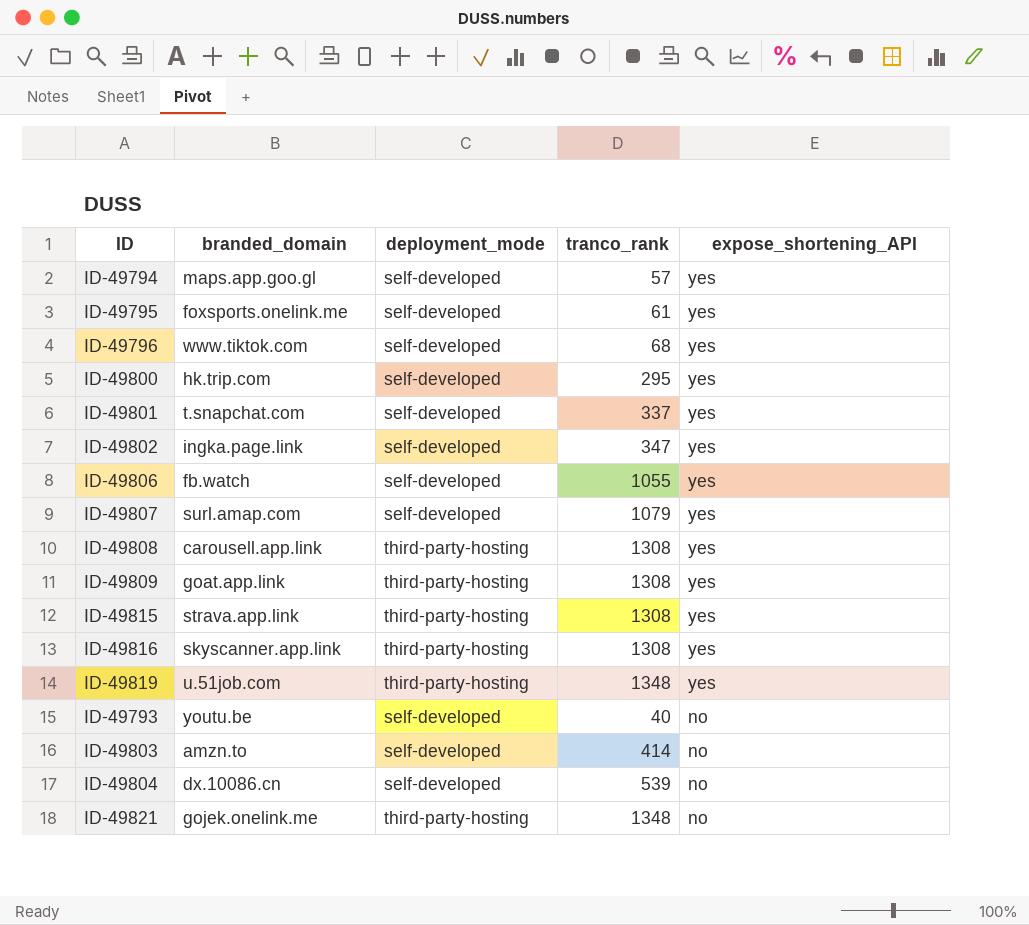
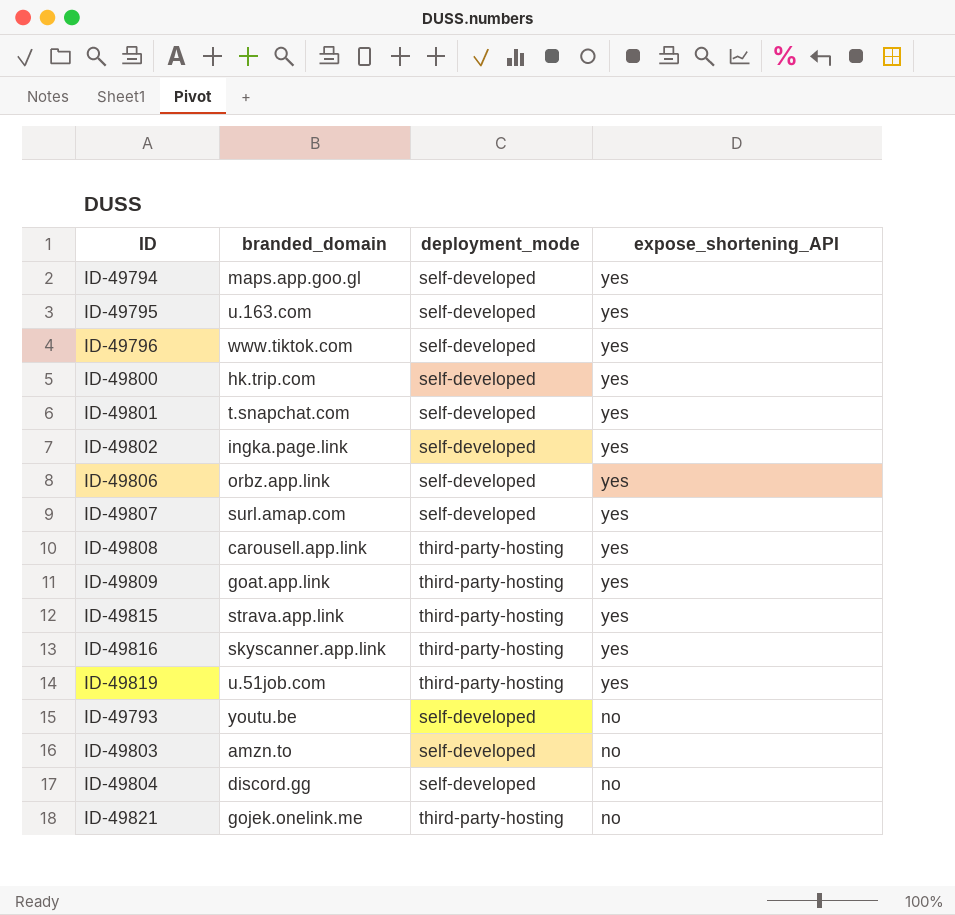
column tranco_rank | position: 4 -> none
ID-49795 | branded_domain: foxsports.onelink.me -> u.163.com
ID-49806 | branded_domain: fb.watch -> orbz.app.link
ID-49804 | branded_domain: dx.10086.cn -> discord.gg

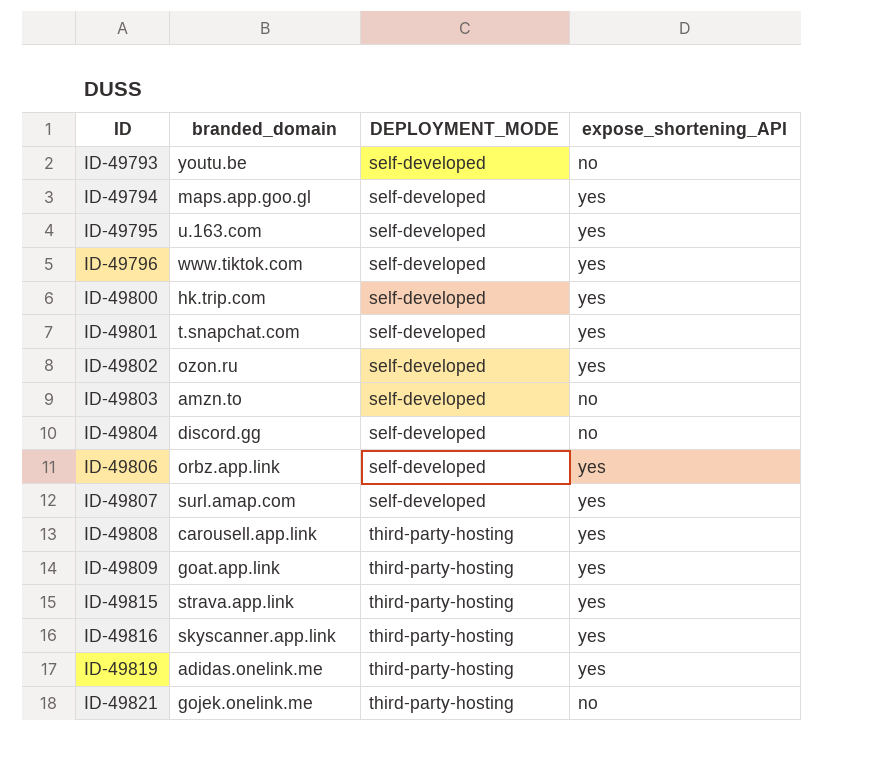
row order: expose_shortening_API descending -> ID ascending
column name: deployment_mode -> DEPLOYMENT_MODE
ID-49802 | branded_domain: ingka.page.link -> ozon.ru
ID-49819 | branded_domain: u.51job.com -> adidas.onelink.me

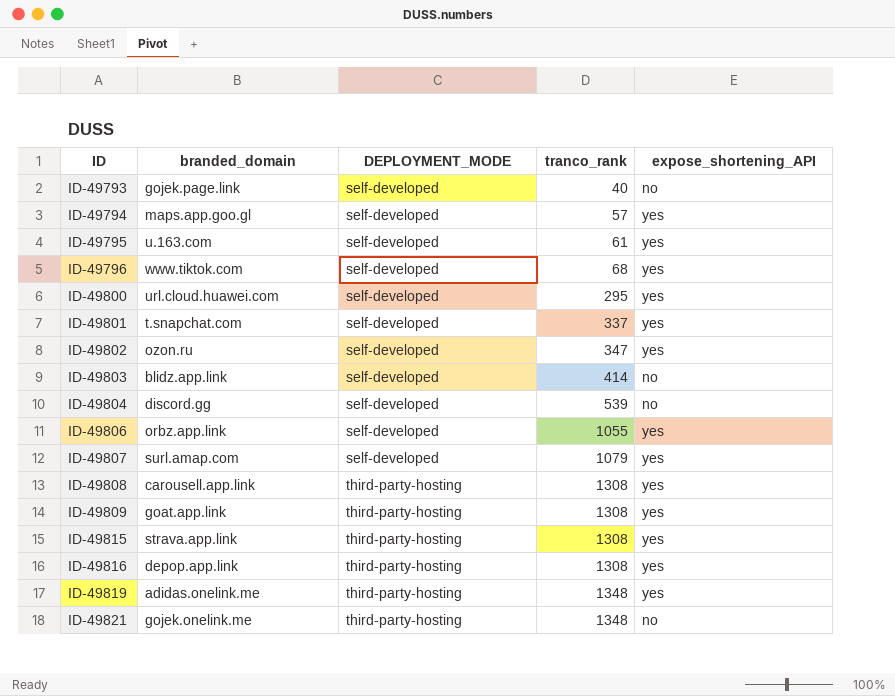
column tranco_rank | position: none -> 4
ID-49793 | branded_domain: youtu.be -> gojek.page.link
ID-49800 | branded_domain: hk.trip.com -> url.cloud.huawei.com
ID-49803 | branded_domain: amzn.to -> blidz.app.link
ID-49816 | branded_domain: skyscanner.app.link -> depop.app.link

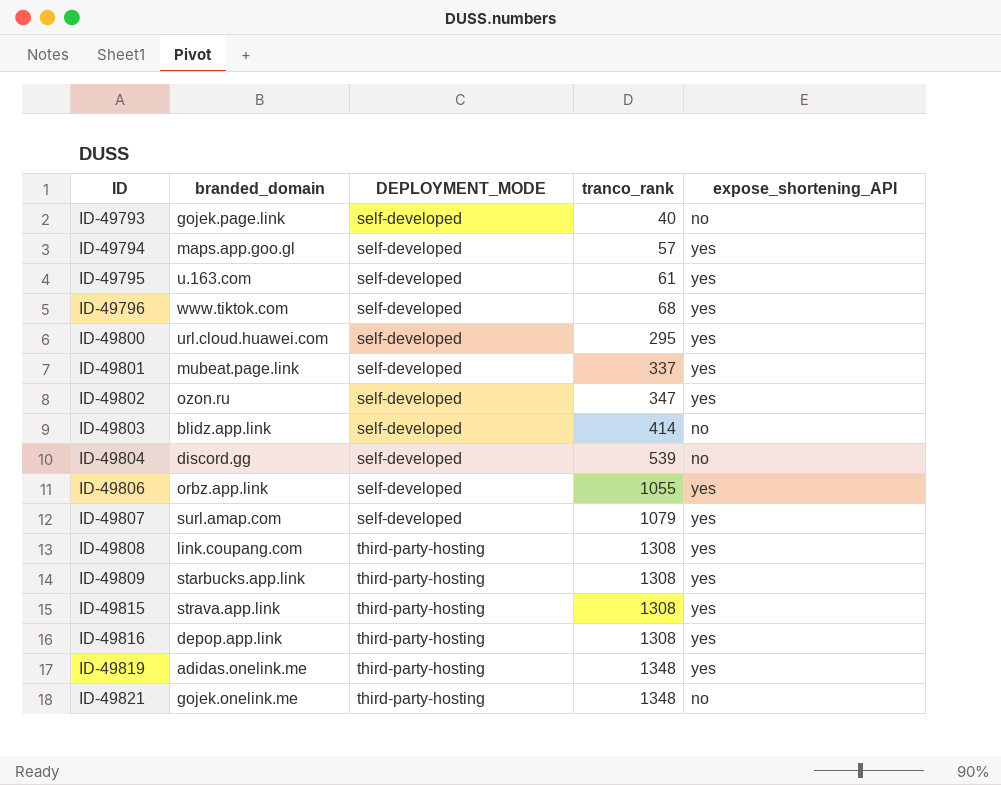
ID-49801 | branded_domain: t.snapchat.com -> mubeat.page.link
ID-49808 | branded_domain: carousell.app.link -> link.coupang.com
ID-49809 | branded_domain: goat.app.link -> starbucks.app.link

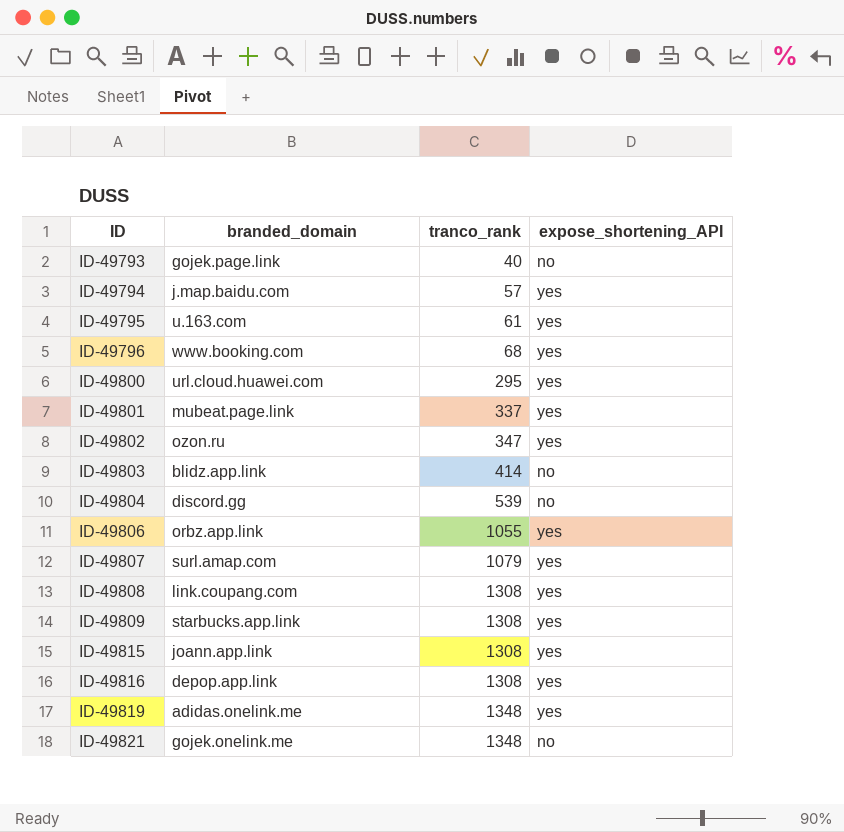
column DEPLOYMENT_MODE | position: 3 -> none
ID-49794 | branded_domain: maps.app.goo.gl -> j.map.baidu.com
ID-49796 | branded_domain: www.tiktok.com -> www.booking.com
ID-49815 | branded_domain: strava.app.link -> joann.app.link

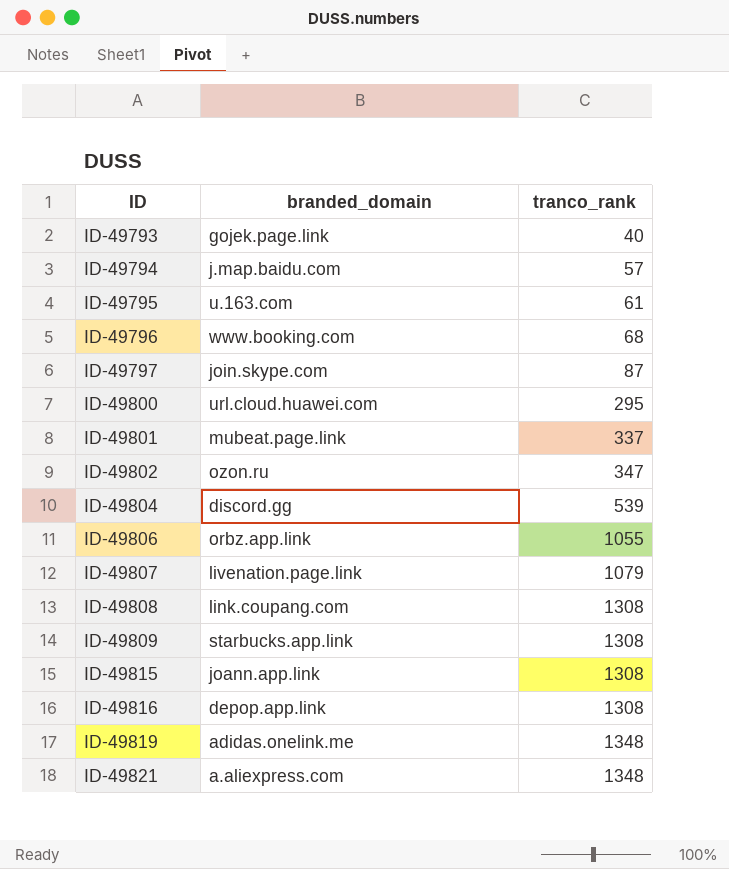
column expose_shortening_API | position: 4 -> none
row ID-49803: blidz.app.link | 414 | no -> none
row ID-49797: none -> join.skype.com | 87
ID-49807 | branded_domain: surl.amap.com -> livenation.page.link
ID-49821 | branded_domain: gojek.onelink.me -> a.aliexpress.com

